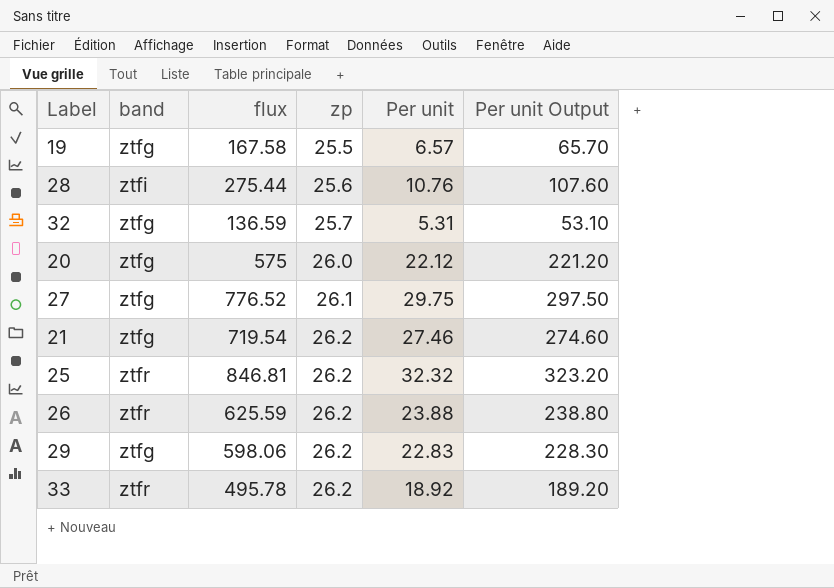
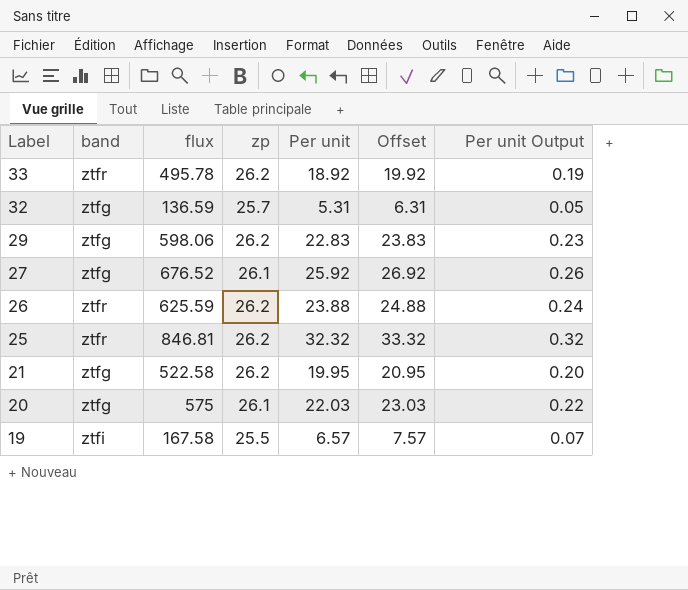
row order: zp ascending -> Label descending
column Offset | formula: none -> [Per unit] + 1
column Per unit Output | formula: [Per unit] * 10 -> [Per unit] * 0.01
row 28: ztfi | 275.44 | 25.6 | 10.76 | 107.60 -> none
27 | flux: 776.52 -> 676.52
27 | Per unit: 29.75 -> 25.92
21 | flux: 719.54 -> 522.58
21 | Per unit: 27.46 -> 19.95
20 | zp: 26.0 -> 26.1
20 | Per unit: 22.12 -> 22.03
19 | band: ztfg -> ztfi

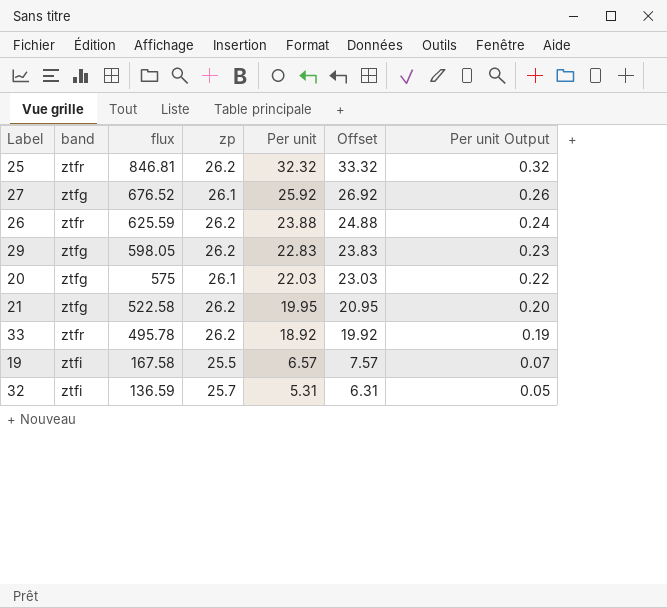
row order: Label descending -> flux descending
29 | flux: 598.06 -> 598.05
32 | band: ztfg -> ztfi

